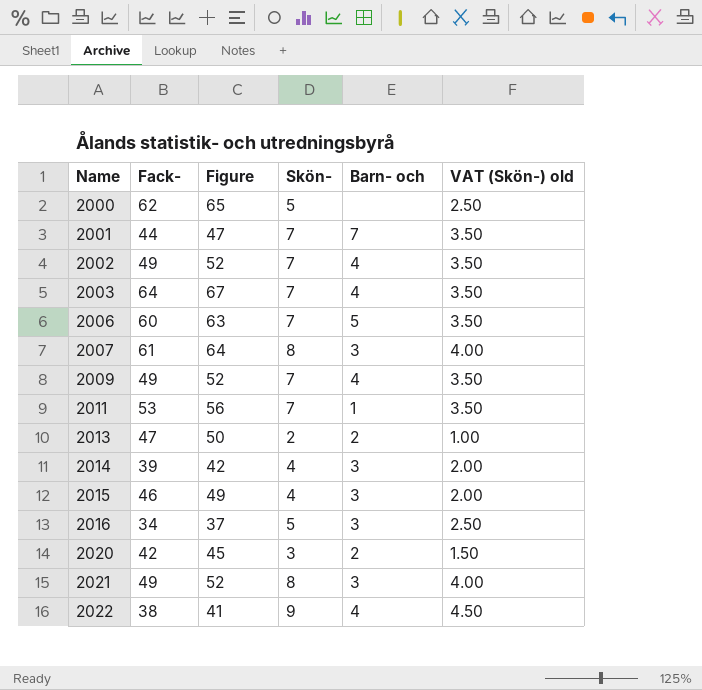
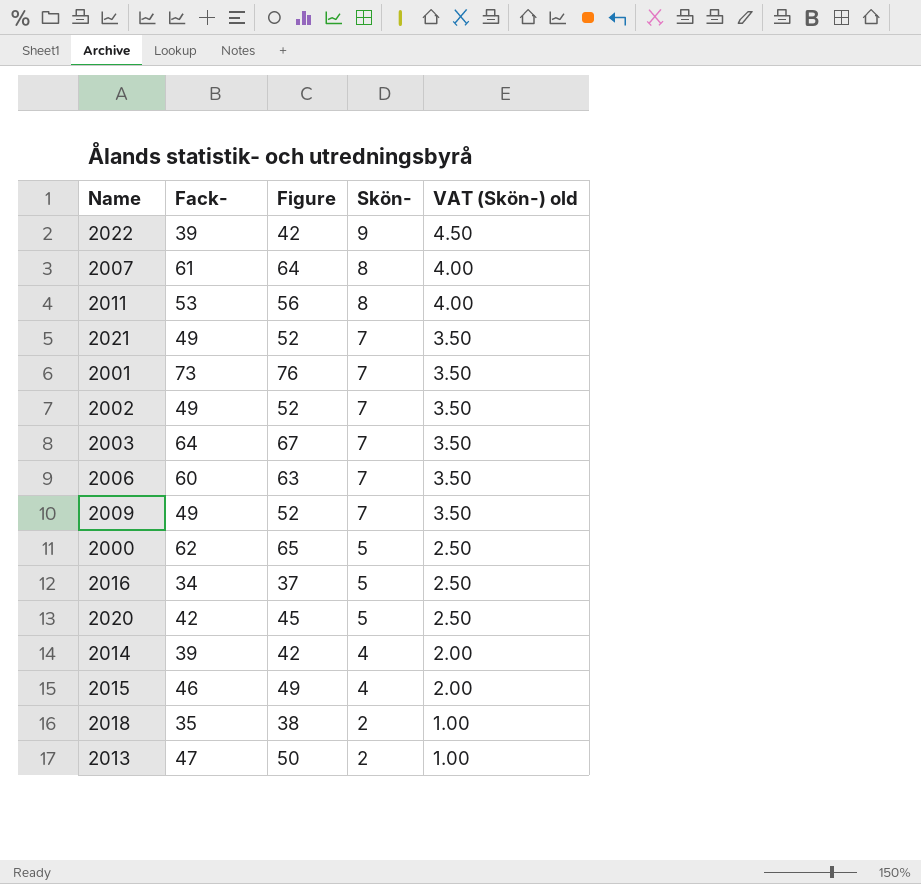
row order: Name ascending -> Skön- descending
column Barn- och | position: 5 -> none
2022 | Fack-: 38 -> 39
2022 | Figure: 41 -> 42
2011 | Skön-: 7 -> 8
2011 | VAT (Skön-) old: 3.50 -> 4.00
2021 | Skön-: 8 -> 7
2021 | VAT (Skön-) old: 4.00 -> 3.50
2001 | Fack-: 44 -> 73
2001 | Figure: 47 -> 76
2020 | Skön-: 3 -> 5
2020 | VAT (Skön-) old: 1.50 -> 2.50
row 2018: none -> 35 | 38 | 2 | 1.00

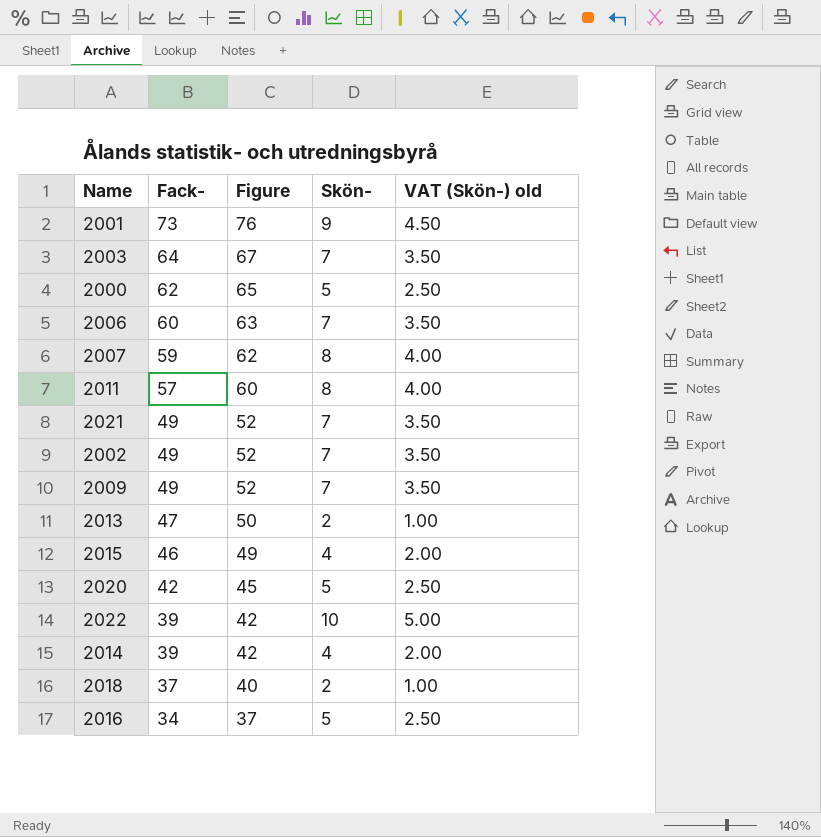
row order: Skön- descending -> Fack- descending
2001 | Skön-: 7 -> 9
2001 | VAT (Skön-) old: 3.50 -> 4.50
2007 | Fack-: 61 -> 59
2007 | Figure: 64 -> 62
2011 | Fack-: 53 -> 57
2011 | Figure: 56 -> 60
2022 | Skön-: 9 -> 10
2022 | VAT (Skön-) old: 4.50 -> 5.00
2018 | Fack-: 35 -> 37
2018 | Figure: 38 -> 40

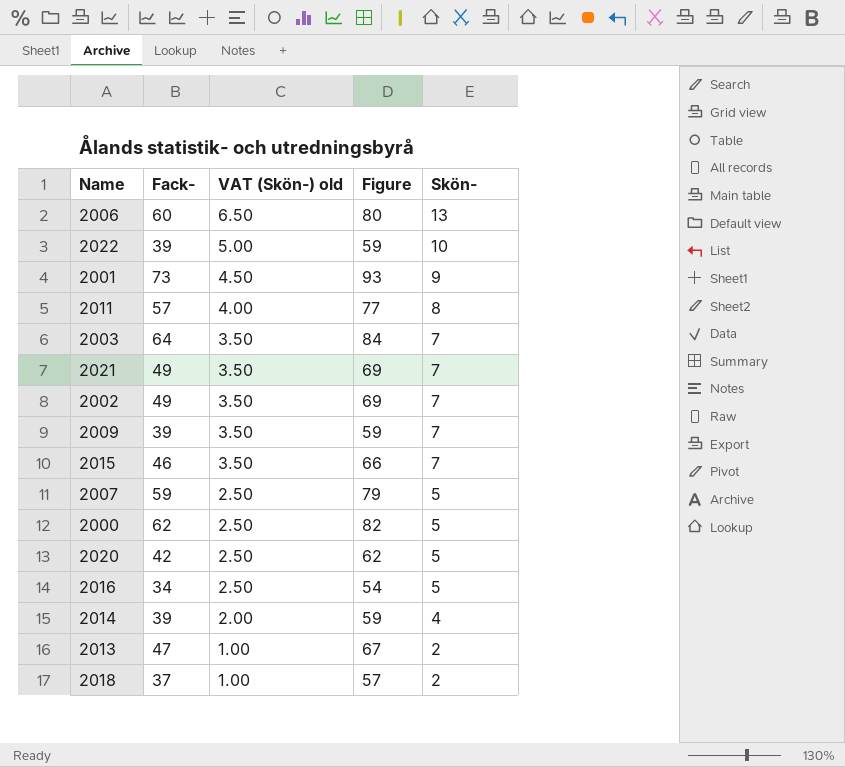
row order: Fack- descending -> VAT (Skön-) old descending
column VAT (Skön-) old | position: 5 -> 3
column Figure | formula: [Fack-] + 3 -> [Fack-] + 20
2006 | VAT (Skön-) old: 3.50 -> 6.50
2006 | Skön-: 7 -> 13
2009 | Fack-: 49 -> 39
2015 | VAT (Skön-) old: 2.00 -> 3.50
2015 | Skön-: 4 -> 7
2007 | VAT (Skön-) old: 4.00 -> 2.50
2007 | Skön-: 8 -> 5

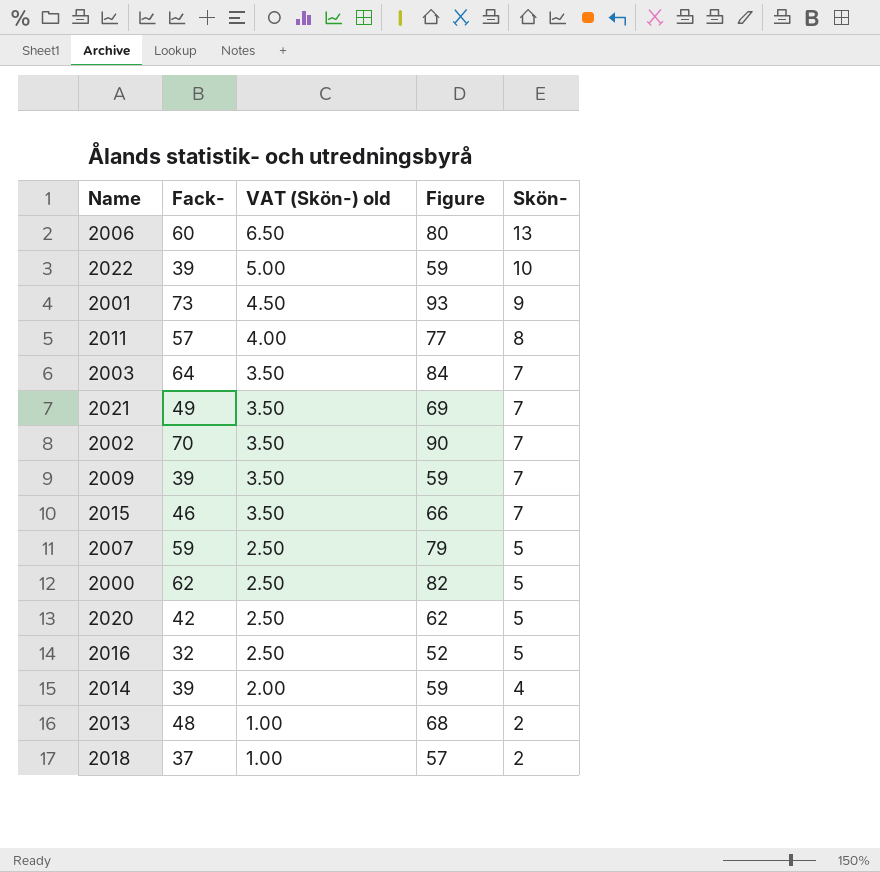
2002 | Fack-: 49 -> 70
2002 | Figure: 69 -> 90
2016 | Fack-: 34 -> 32
2016 | Figure: 54 -> 52
2013 | Fack-: 47 -> 48
2013 | Figure: 67 -> 68

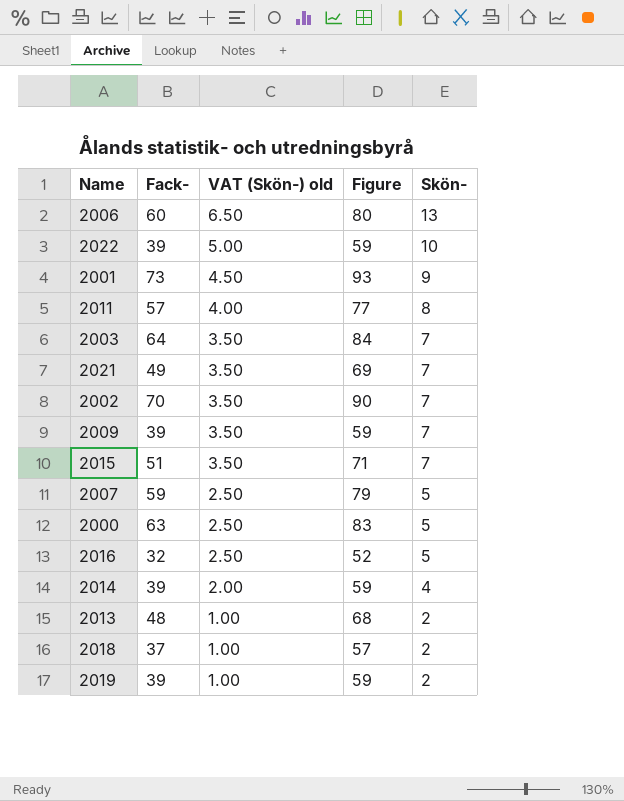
row 2020: 42 | 2.50 | 62 | 5 -> none
2015 | Fack-: 46 -> 51
2015 | Figure: 66 -> 71
2000 | Fack-: 62 -> 63
2000 | Figure: 82 -> 83
row 2019: none -> 39 | 1.00 | 59 | 2

